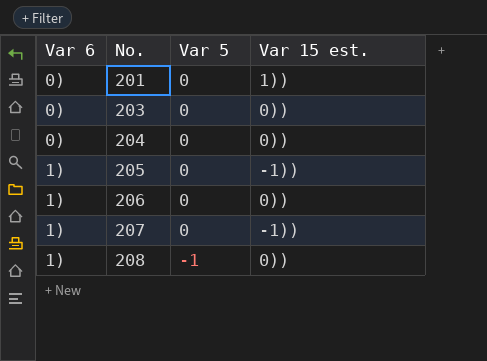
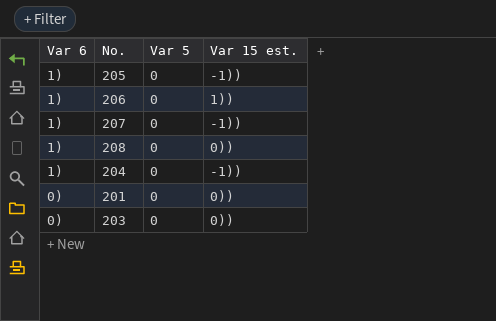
row order: Var 6 ascending -> Var 6 descending
206 | Var 15 est.: 0)) -> 1))
208 | Var 5: -1 -> 0
204 | Var 6: 0) -> 1)
204 | Var 15 est.: 0)) -> -1))
201 | Var 15 est.: 1)) -> 0))

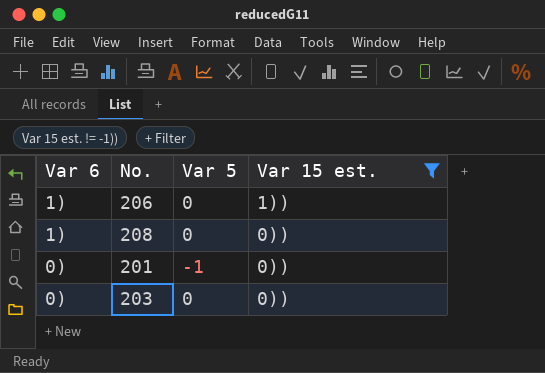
filter: none -> Var 15 est. != -1))
201 | Var 5: 0 -> -1

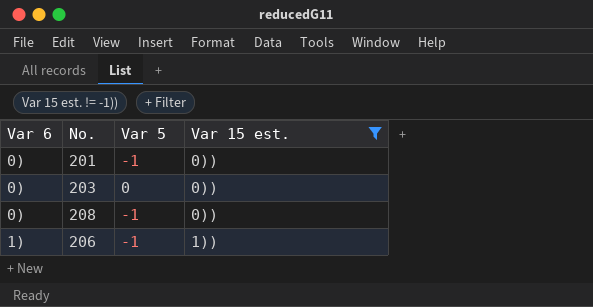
row order: Var 6 descending -> Var 6 ascending
208 | Var 6: 1) -> 0)
208 | Var 5: 0 -> -1
206 | Var 5: 0 -> -1

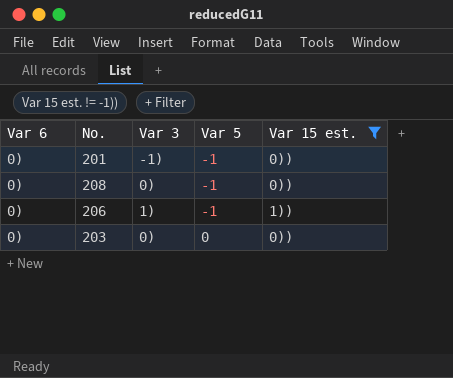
row order: Var 6 ascending -> Var 5 ascending
column Var 3 | position: none -> 3
206 | Var 6: 1) -> 0)

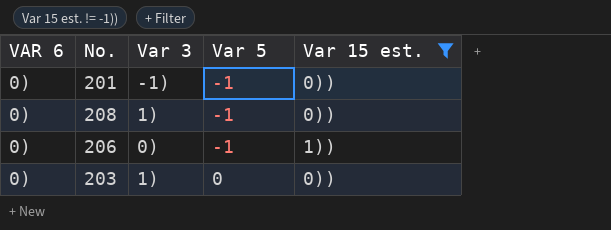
column name: Var 6 -> VAR 6
208 | Var 3: 0) -> 1)
206 | Var 3: 1) -> 0)
203 | Var 3: 0) -> 1)

